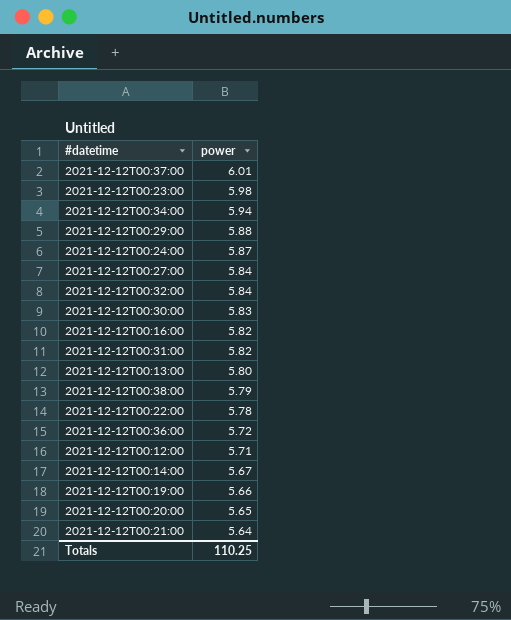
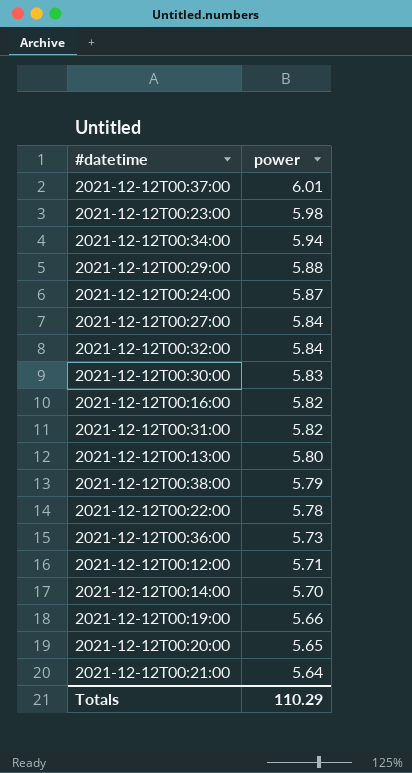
2021-12-12T00:36:00 | power: 5.72 -> 5.73
2021-12-12T00:14:00 | power: 5.67 -> 5.70
Totals | power: 110.25 -> 110.29

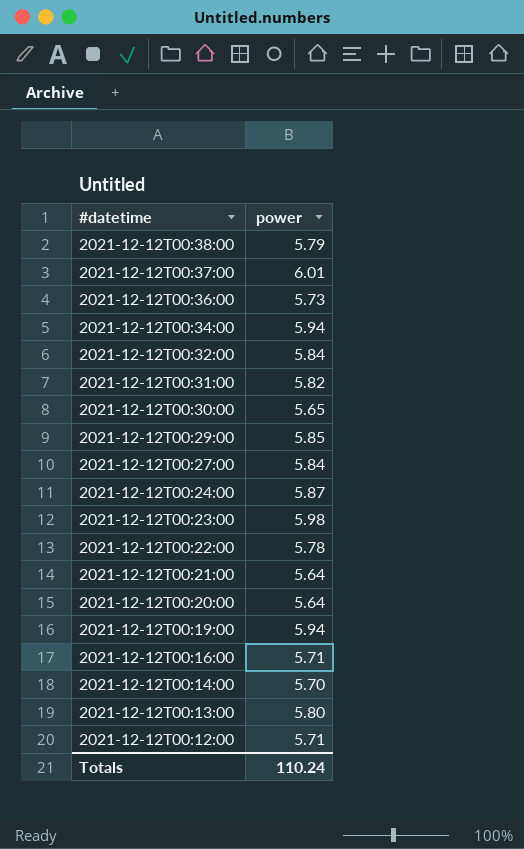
row order: power descending -> #datetime descending
2021-12-12T00:30:00 | power: 5.83 -> 5.65
2021-12-12T00:29:00 | power: 5.88 -> 5.85
2021-12-12T00:20:00 | power: 5.65 -> 5.64
2021-12-12T00:19:00 | power: 5.66 -> 5.94
2021-12-12T00:16:00 | power: 5.82 -> 5.71
Totals | power: 110.29 -> 110.24

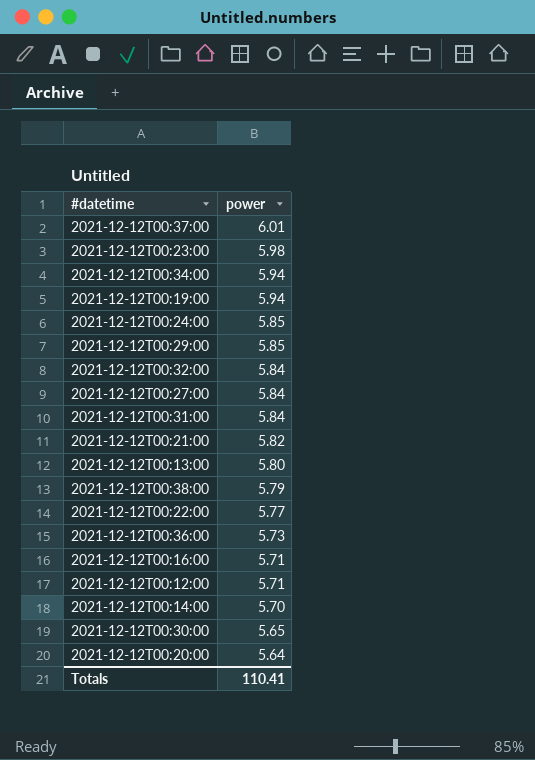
row order: #datetime descending -> power descending
2021-12-12T00:24:00 | power: 5.87 -> 5.85
2021-12-12T00:31:00 | power: 5.82 -> 5.84
2021-12-12T00:21:00 | power: 5.64 -> 5.82
2021-12-12T00:22:00 | power: 5.78 -> 5.77
Totals | power: 110.24 -> 110.41

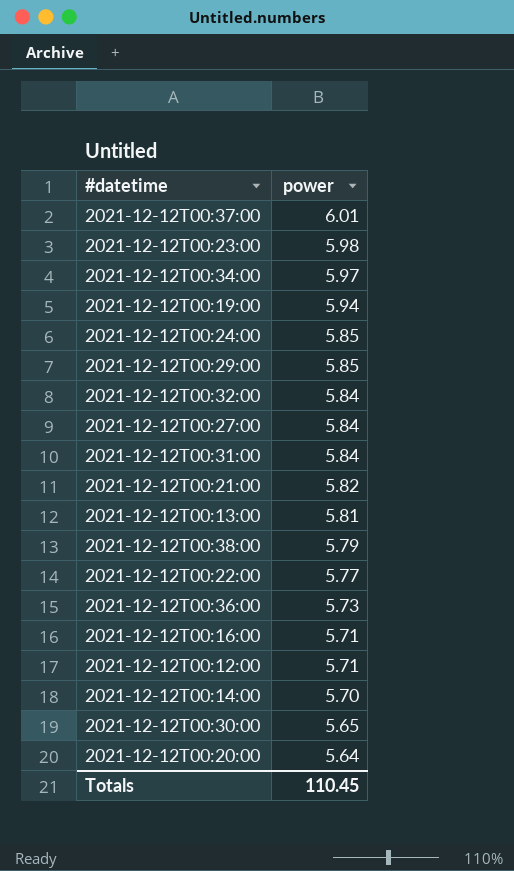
2021-12-12T00:34:00 | power: 5.94 -> 5.97
2021-12-12T00:13:00 | power: 5.80 -> 5.81
Totals | power: 110.41 -> 110.45

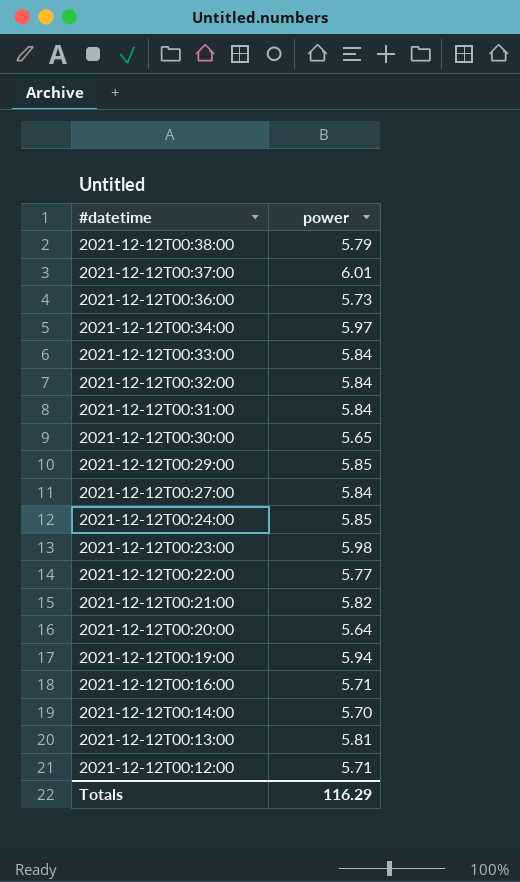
row order: power descending -> #datetime descending
row 2021-12-12T00:33:00: none -> 5.84
Totals | power: 110.45 -> 116.29

